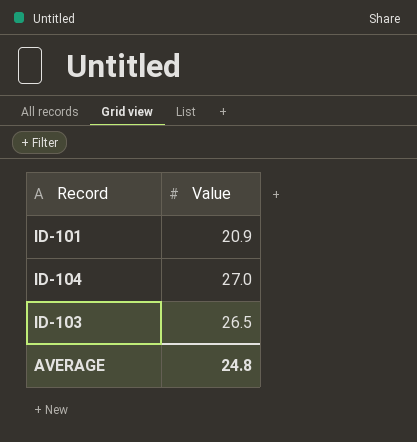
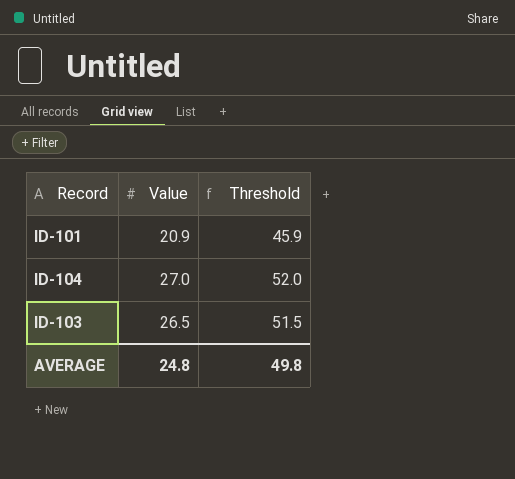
column Threshold | formula: none -> [Value] + 25

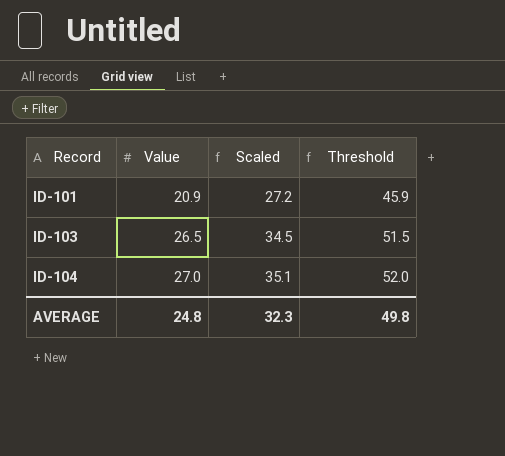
row order: none -> Record ascending
column Scaled | formula: none -> [Value] * 1.3

